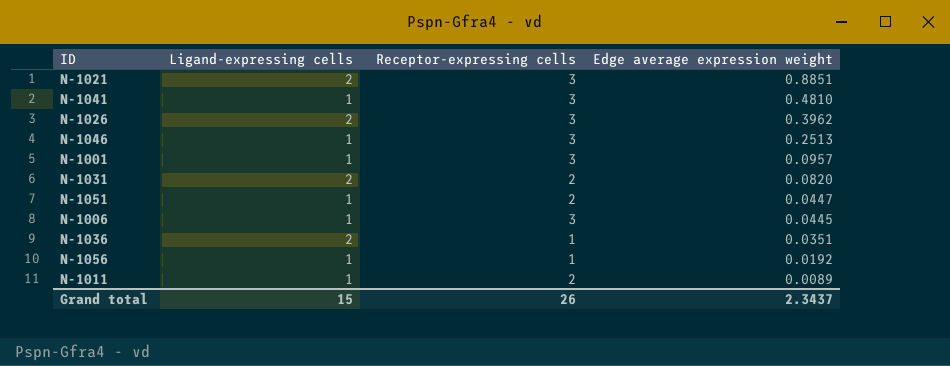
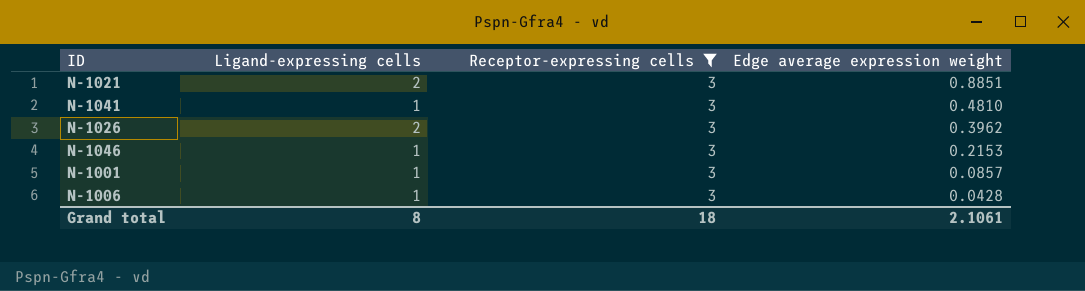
filter: none -> Receptor-expressing cells = 3
N-1046 | Edge average expression weight: 0.2513 -> 0.2153
N-1001 | Edge average expression weight: 0.0957 -> 0.0857
N-1006 | Edge average expression weight: 0.0445 -> 0.0428
Grand total | Ligand-expressing cells: 15 -> 8
Grand total | Receptor-expressing cells: 26 -> 18
Grand total | Edge average expression weight: 2.3437 -> 2.1061

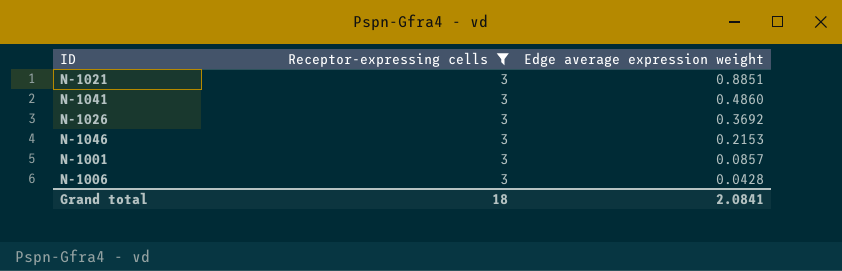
column Ligand-expressing cells | position: 2 -> none
N-1041 | Edge average expression weight: 0.4810 -> 0.4860
N-1026 | Edge average expression weight: 0.3962 -> 0.3692
Grand total | Edge average expression weight: 2.1061 -> 2.0841

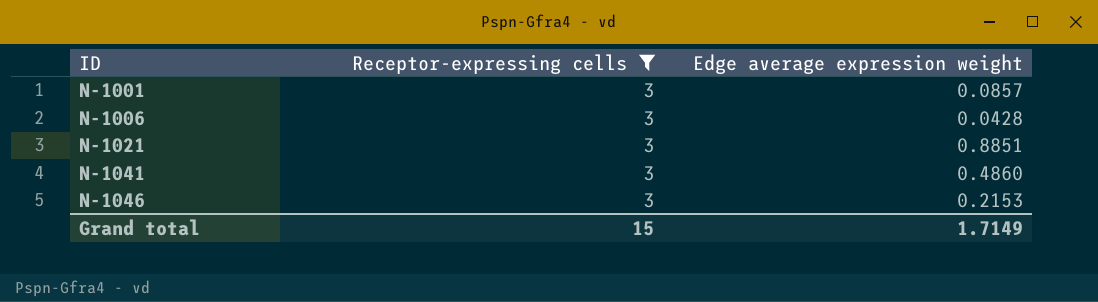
row order: Edge average expression weight descending -> ID ascending
row N-1026: 3 | 0.3692 -> none
Grand total | Receptor-expressing cells: 18 -> 15
Grand total | Edge average expression weight: 2.0841 -> 1.7149

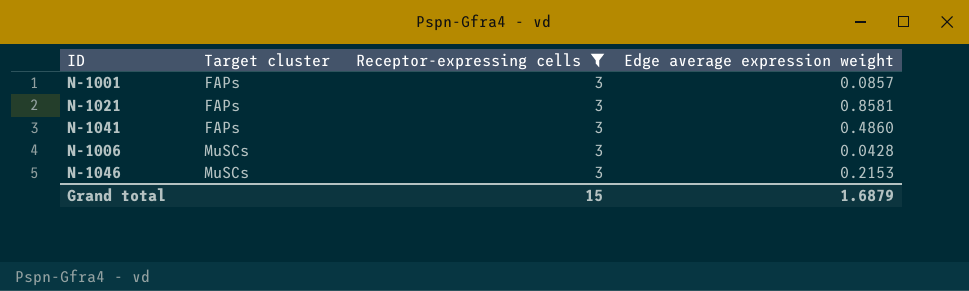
row order: ID ascending -> Target cluster ascending
column Target cluster | position: none -> 2
N-1021 | Edge average expression weight: 0.8851 -> 0.8581
Grand total | Edge average expression weight: 1.7149 -> 1.6879

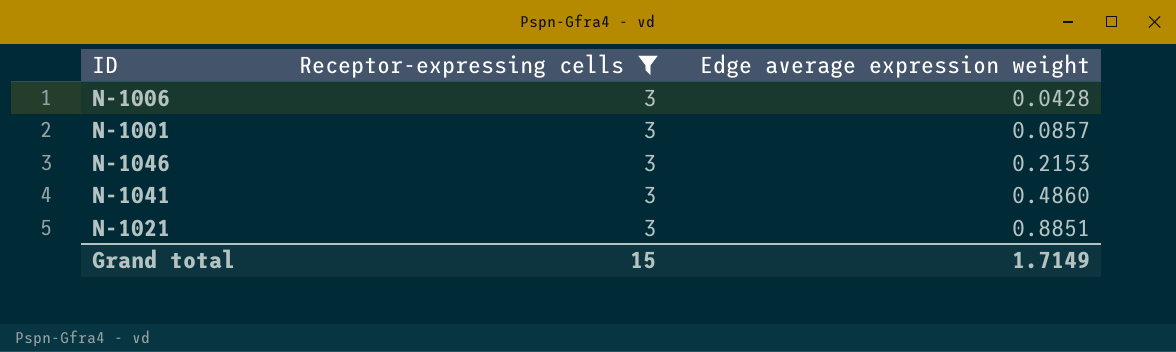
row order: Target cluster ascending -> Edge average expression weight ascending
column Target cluster | position: 2 -> none
N-1021 | Edge average expression weight: 0.8581 -> 0.8851
Grand total | Edge average expression weight: 1.6879 -> 1.7149

